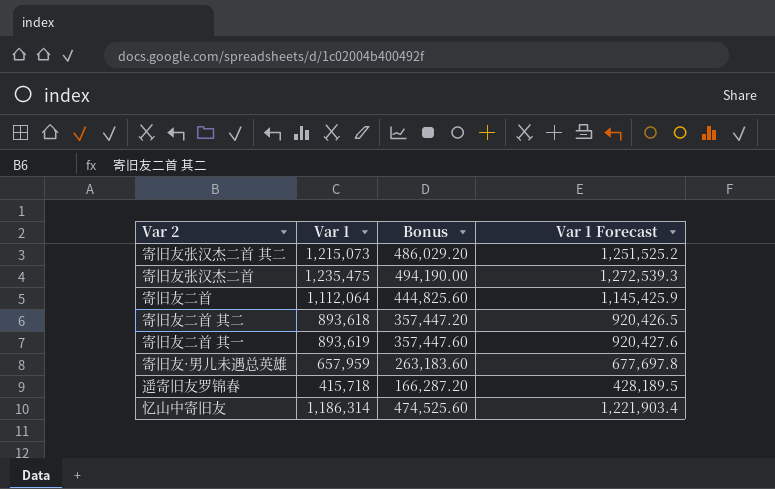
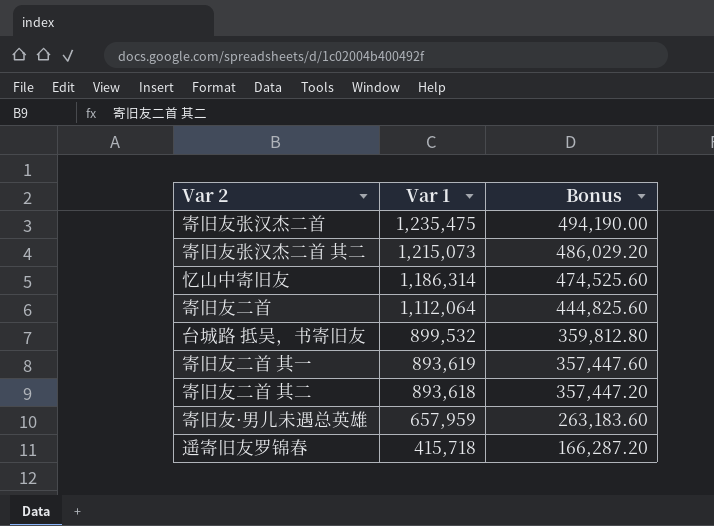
row order: none -> Var 1 descending
column Var 1 Forecast | formula: [Var 1] * 1.03 -> none
row 台城路 抵吴，书寄旧友: none -> 899,532 | 359,812.80

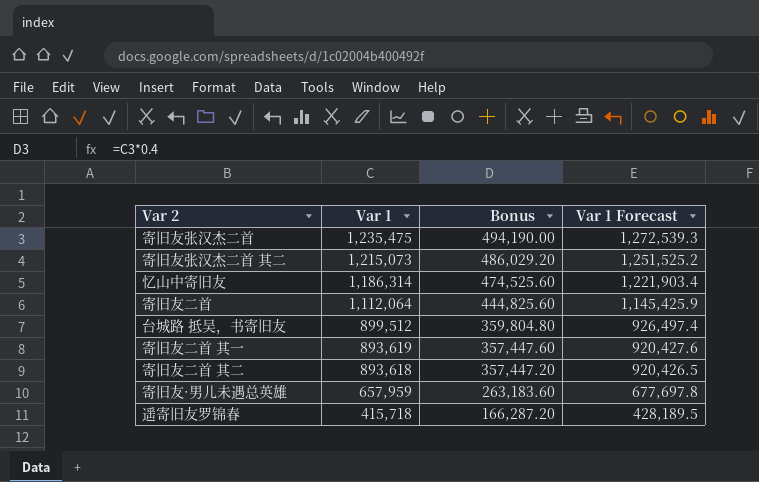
column Var 1 Forecast | formula: none -> [Var 1] * 1.03
台城路 抵吴，书寄旧友 | Var 1: 899,532 -> 899,512
台城路 抵吴，书寄旧友 | Bonus: 359,812.80 -> 359,804.80

